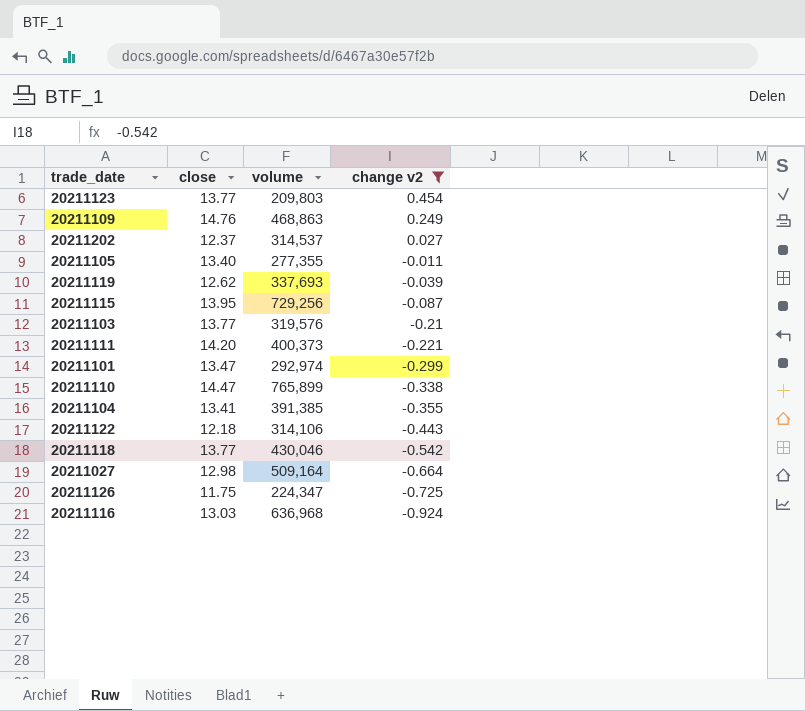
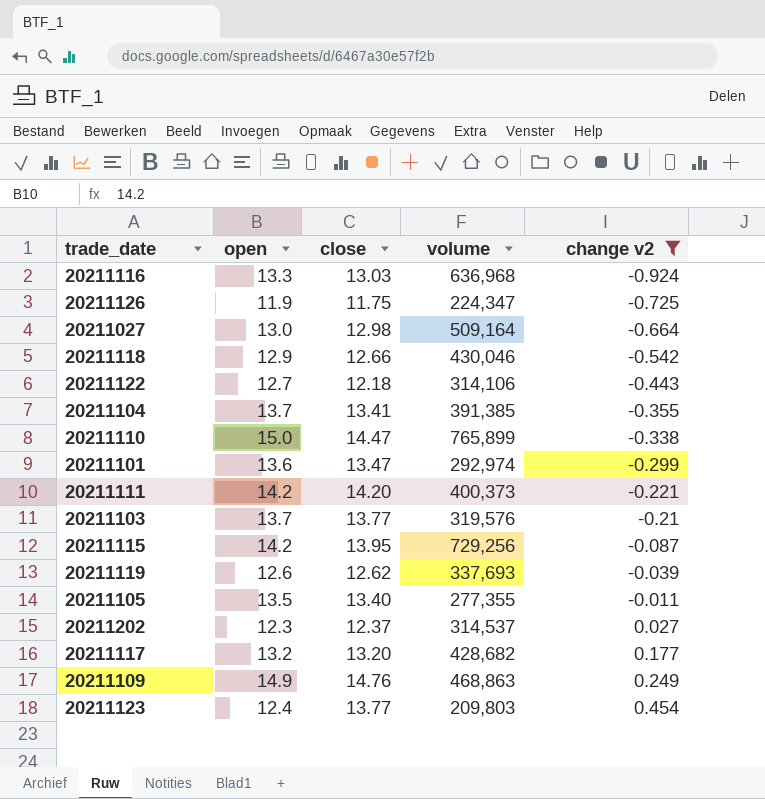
row order: change v2 descending -> change v2 ascending
column open | position: none -> 2
20211118 | close: 13.77 -> 12.66
row 20211117: none -> 13.2 | 13.20 | 428,682 | 0.177

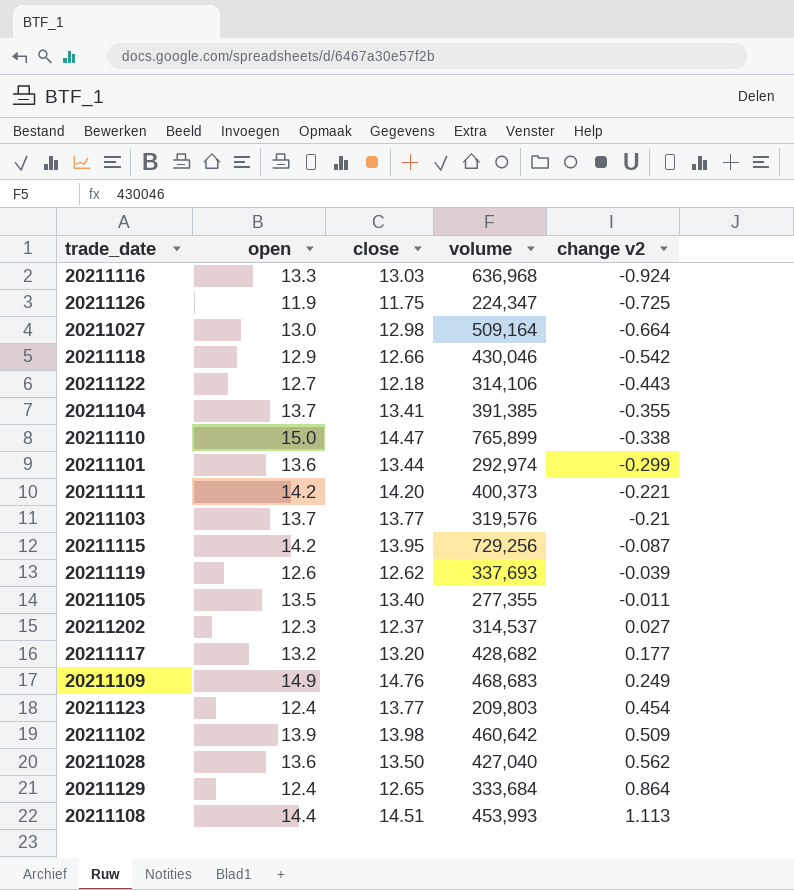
filter: change v2 <= 0.454 -> none
20211101 | close: 13.47 -> 13.44
20211109 | volume: 468,863 -> 468,683

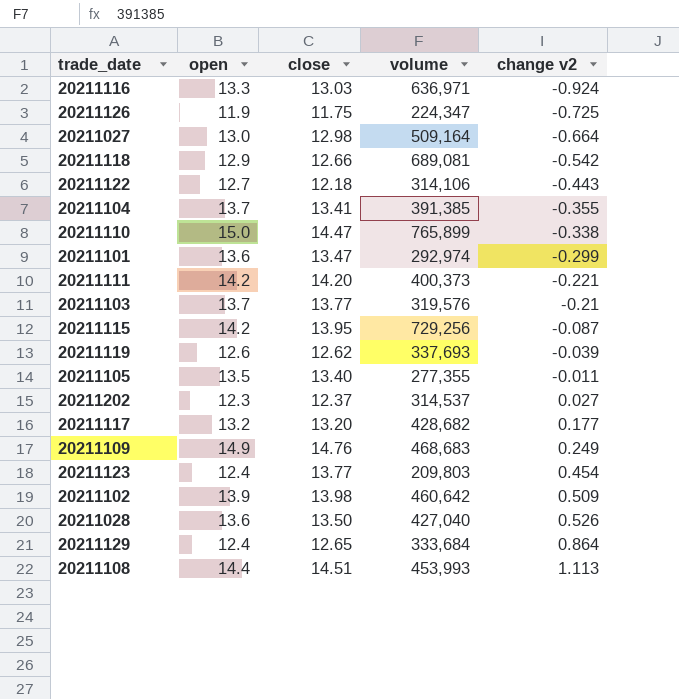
20211116 | volume: 636,968 -> 636,971
20211118 | volume: 430,046 -> 689,081
20211101 | close: 13.44 -> 13.47
20211028 | change v2: 0.562 -> 0.526

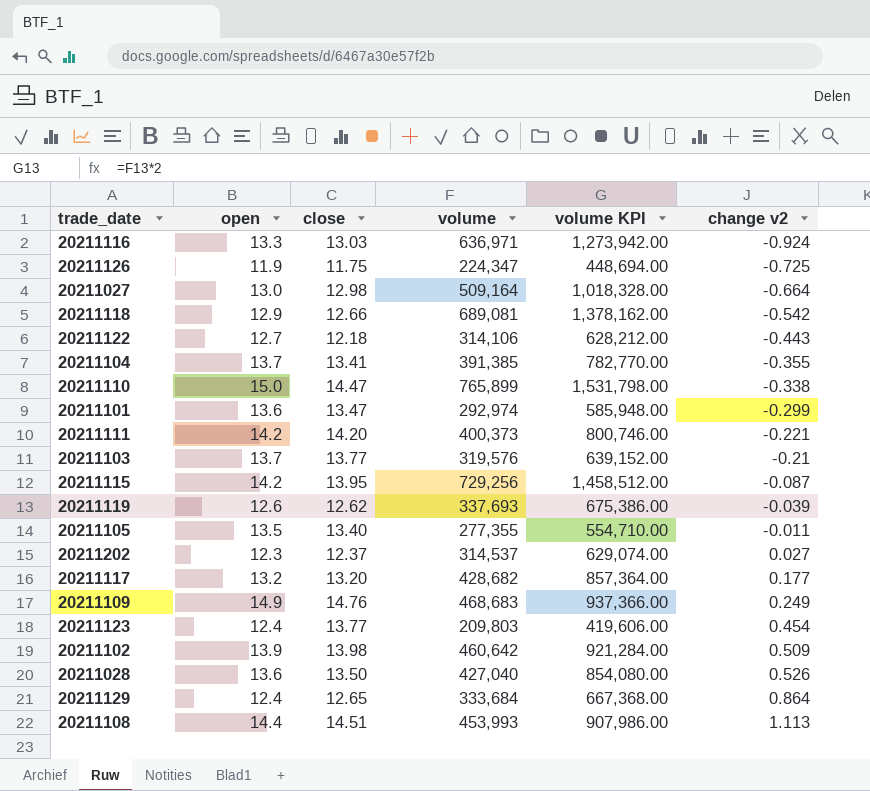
column volume KPI | formula: none -> [volume] * 2

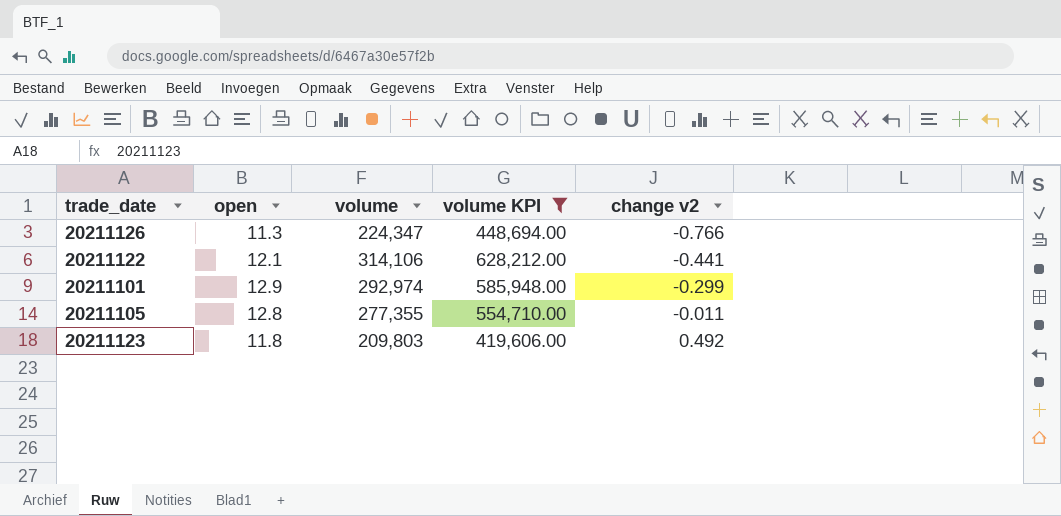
filter: none -> volume KPI <= 628,212.00
column close | position: 3 -> none
20211126 | open: 11.9 -> 11.3
20211126 | change v2: -0.725 -> -0.766
20211122 | open: 12.7 -> 12.1
20211122 | change v2: -0.443 -> -0.441
20211101 | open: 13.6 -> 12.9
20211105 | open: 13.5 -> 12.8
20211123 | open: 12.4 -> 11.8
20211123 | change v2: 0.454 -> 0.492

